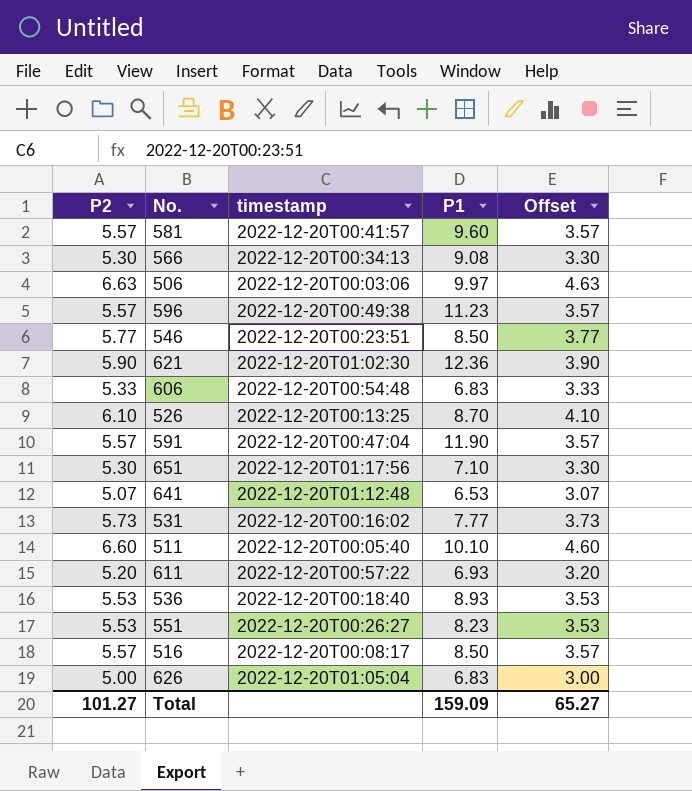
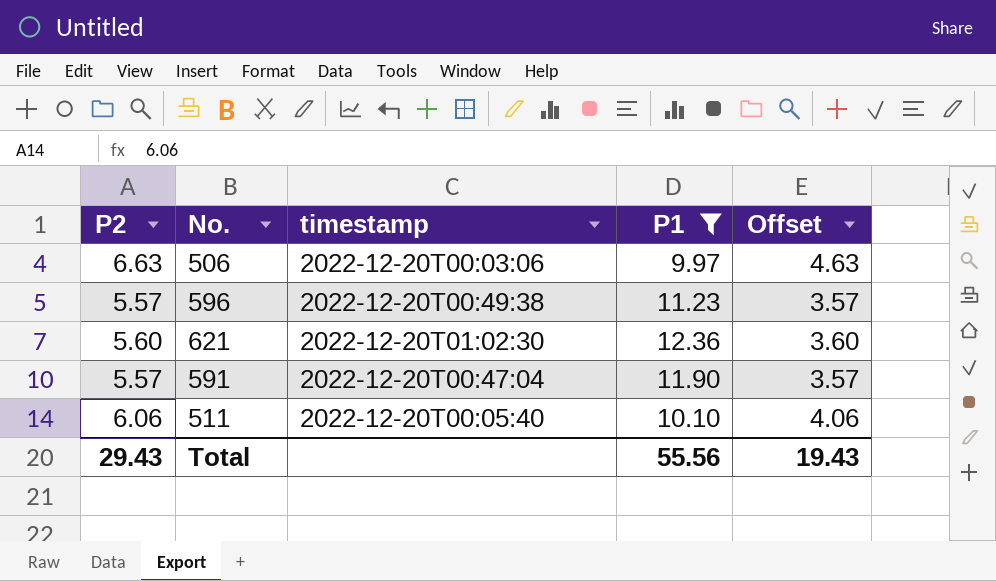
filter: none -> P1 >= 9.97
621 | P2: 5.90 -> 5.60
621 | Offset: 3.90 -> 3.60
511 | P2: 6.60 -> 6.06
511 | Offset: 4.60 -> 4.06
Total | P2: 101.27 -> 29.43
Total | P1: 159.09 -> 55.56
Total | Offset: 65.27 -> 19.43

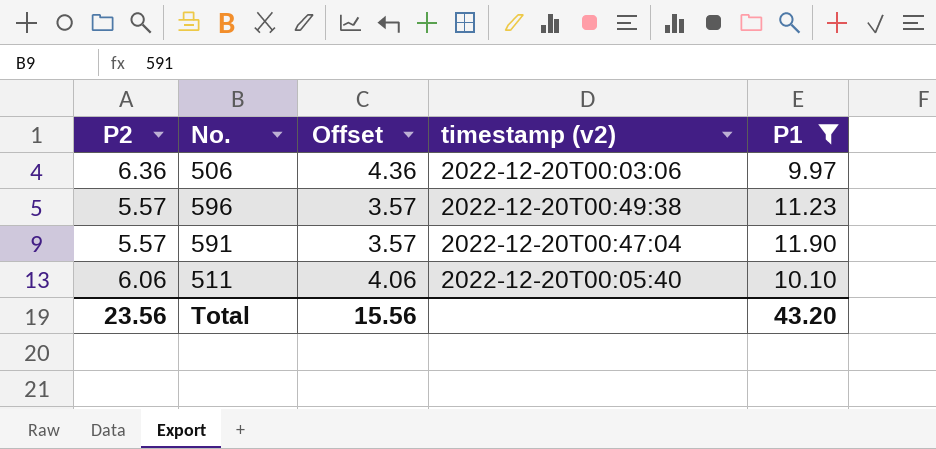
column Offset | position: 5 -> 3
column name: timestamp -> timestamp (v2)
row 621: 5.60 | 2022-12-20T01:02:30 | 12.36 | 3.60 -> none
506 | P2: 6.63 -> 6.36
506 | Offset: 4.63 -> 4.36
Total | P2: 29.43 -> 23.56
Total | Offset: 19.43 -> 15.56
Total | P1: 55.56 -> 43.20

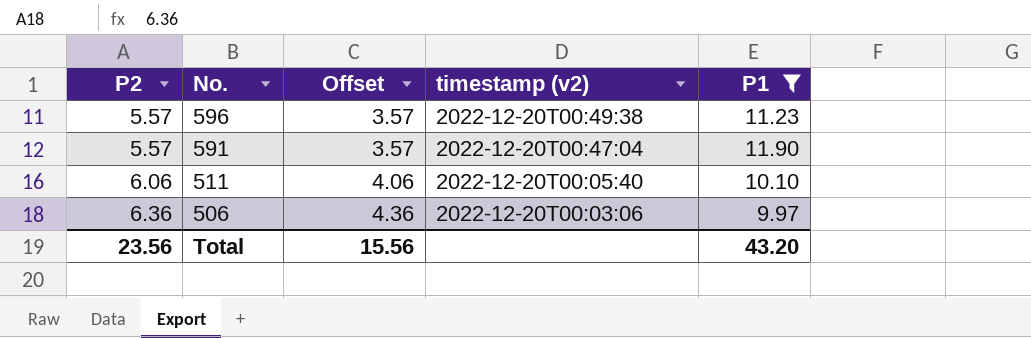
row order: none -> P2 ascending

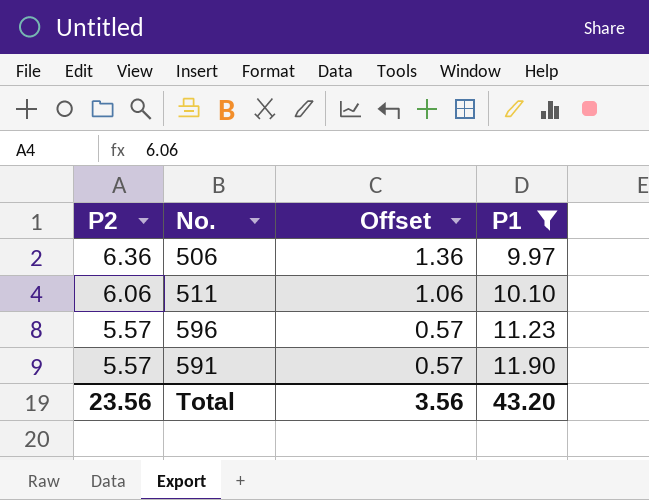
row order: P2 ascending -> P2 descending
column timestamp (v2) | position: 4 -> none
column Offset | formula: [P2] - 2 -> [P2] - 5
Total | Offset: 15.56 -> 3.56

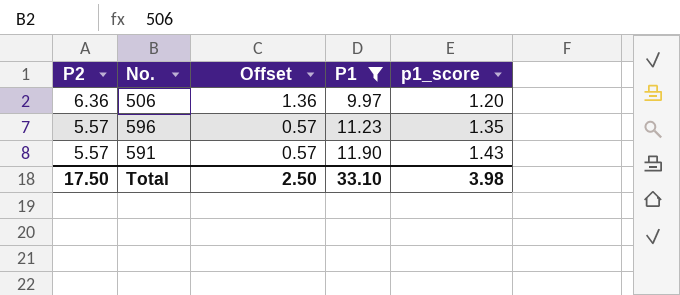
column p1_score | formula: none -> [P1] * 0.12
row 511: 6.06 | 1.06 | 10.10 -> none
Total | P2: 23.56 -> 17.50
Total | Offset: 3.56 -> 2.50
Total | P1: 43.20 -> 33.10

